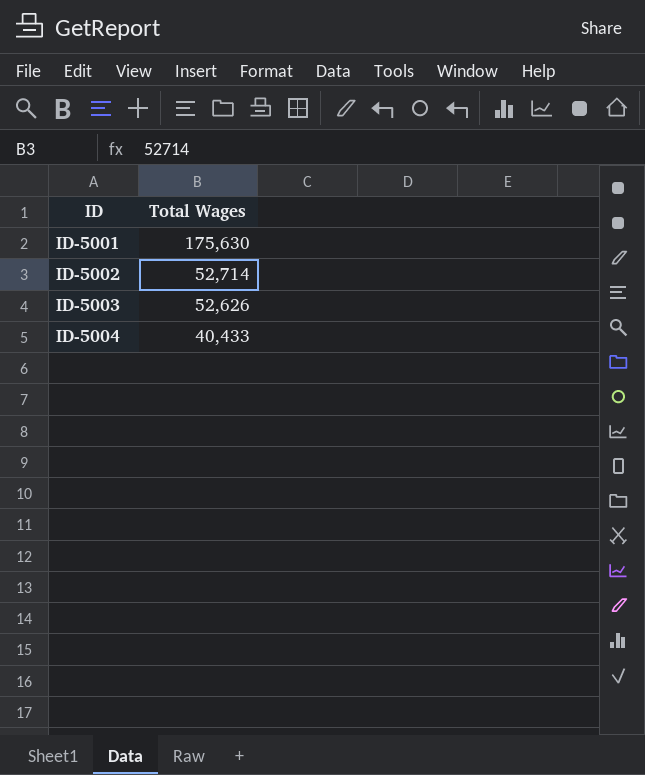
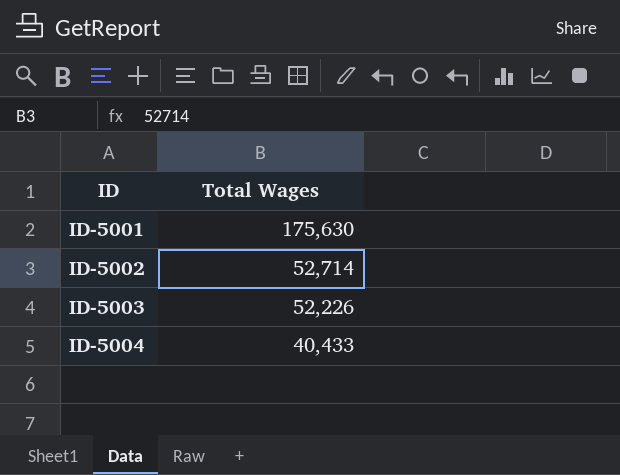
ID-5003 | Total Wages: 52,626 -> 52,226

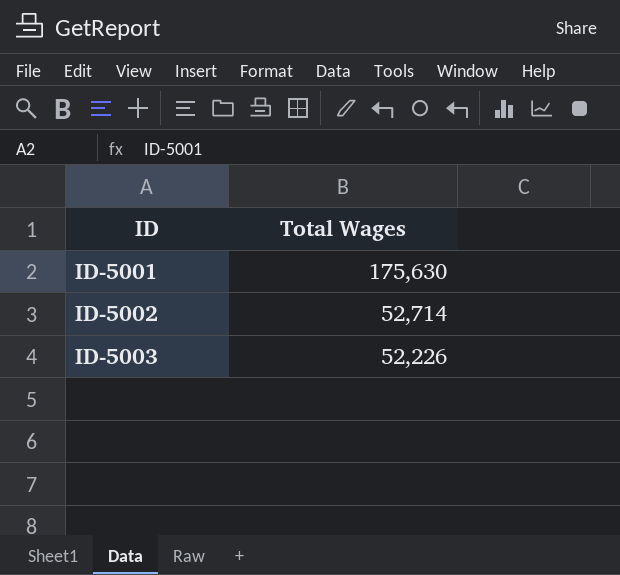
row ID-5004: 40,433 -> none

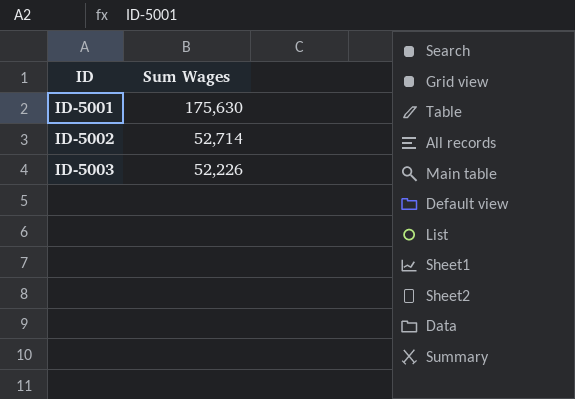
column name: Total Wages -> Sum Wages

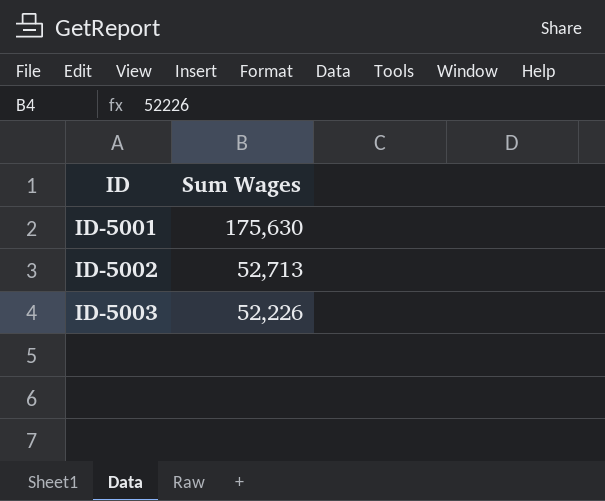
ID-5002 | Sum Wages: 52,714 -> 52,713

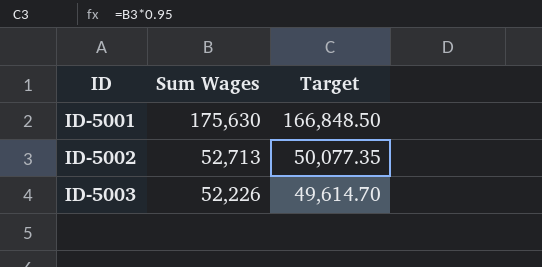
column Target | formula: none -> [Sum Wages] * 0.95

